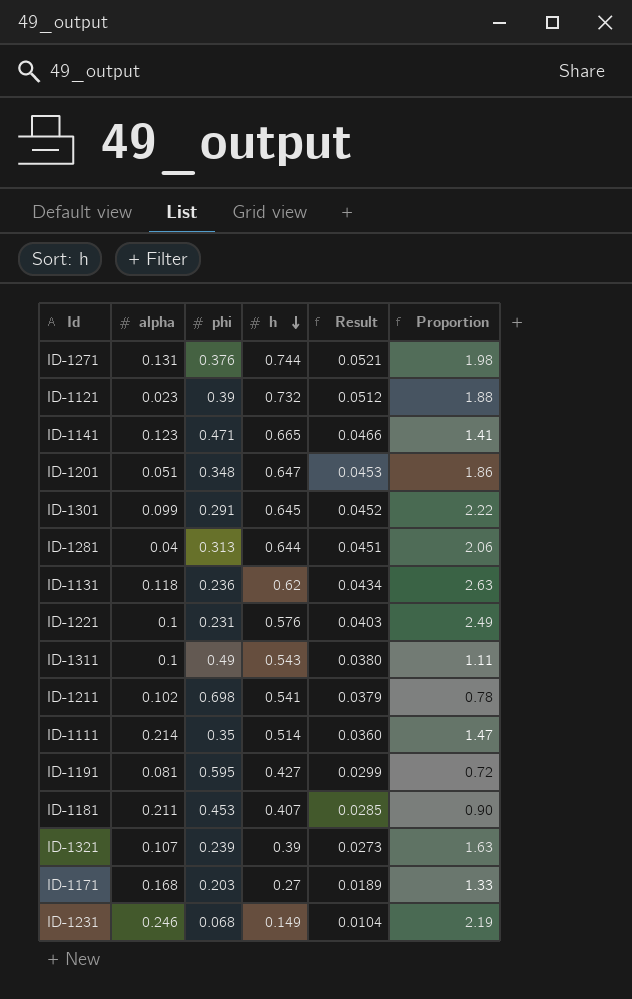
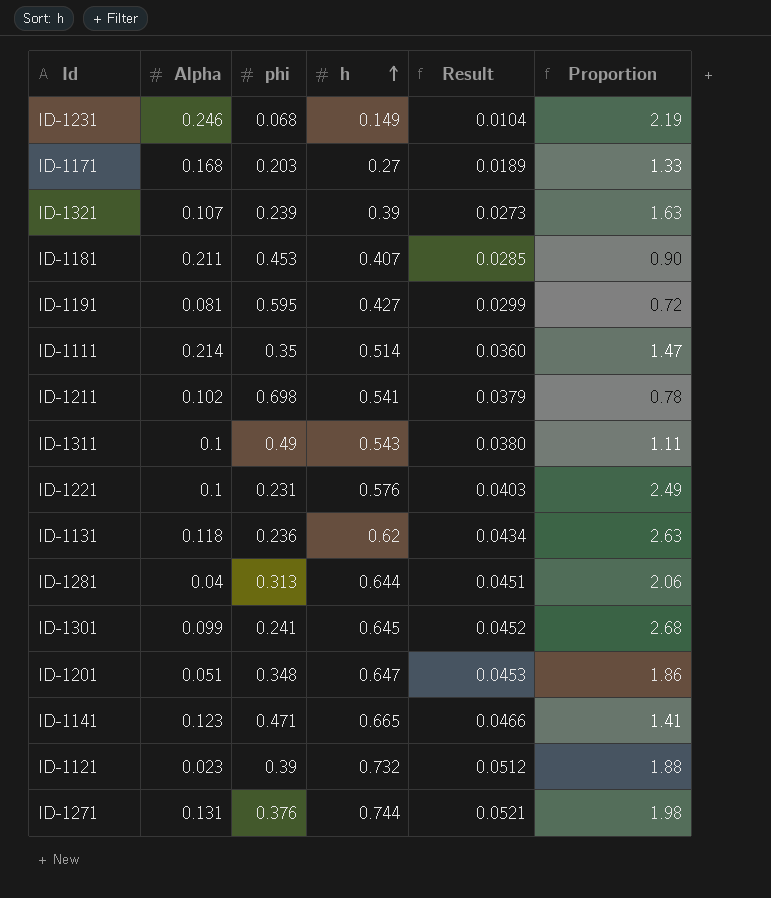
row order: h descending -> h ascending
column name: alpha -> Alpha
ID-1301 | phi: 0.291 -> 0.241
ID-1301 | Proportion: 2.22 -> 2.68

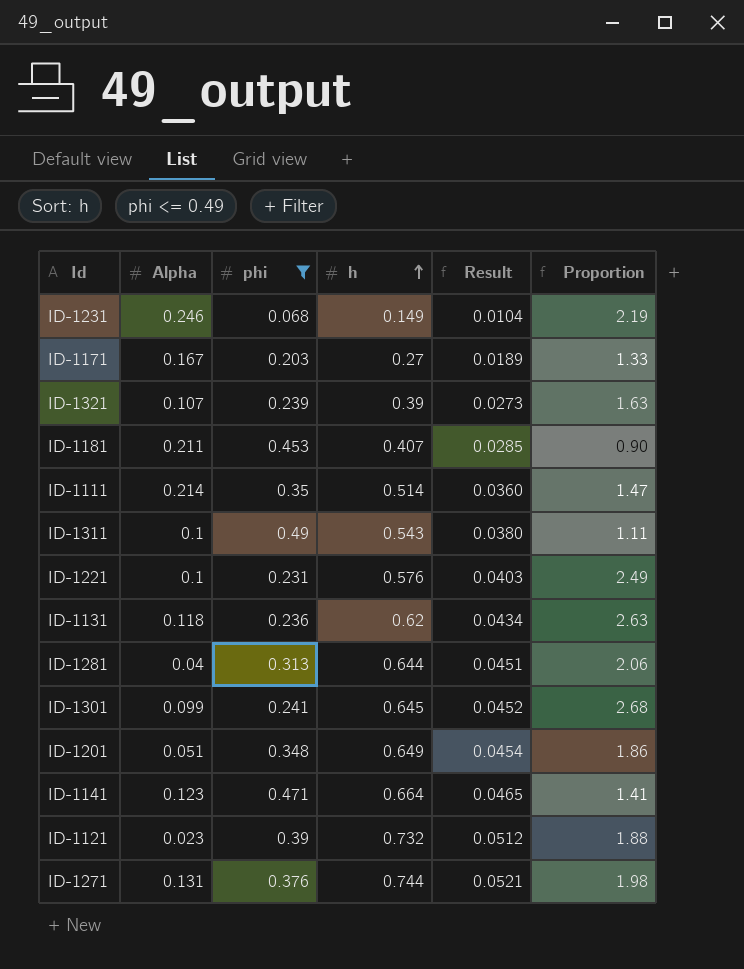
filter: none -> phi <= 0.49
ID-1171 | Alpha: 0.168 -> 0.167
ID-1201 | h: 0.647 -> 0.649
ID-1201 | Result: 0.0453 -> 0.0454
ID-1141 | h: 0.665 -> 0.664
ID-1141 | Result: 0.0466 -> 0.0465

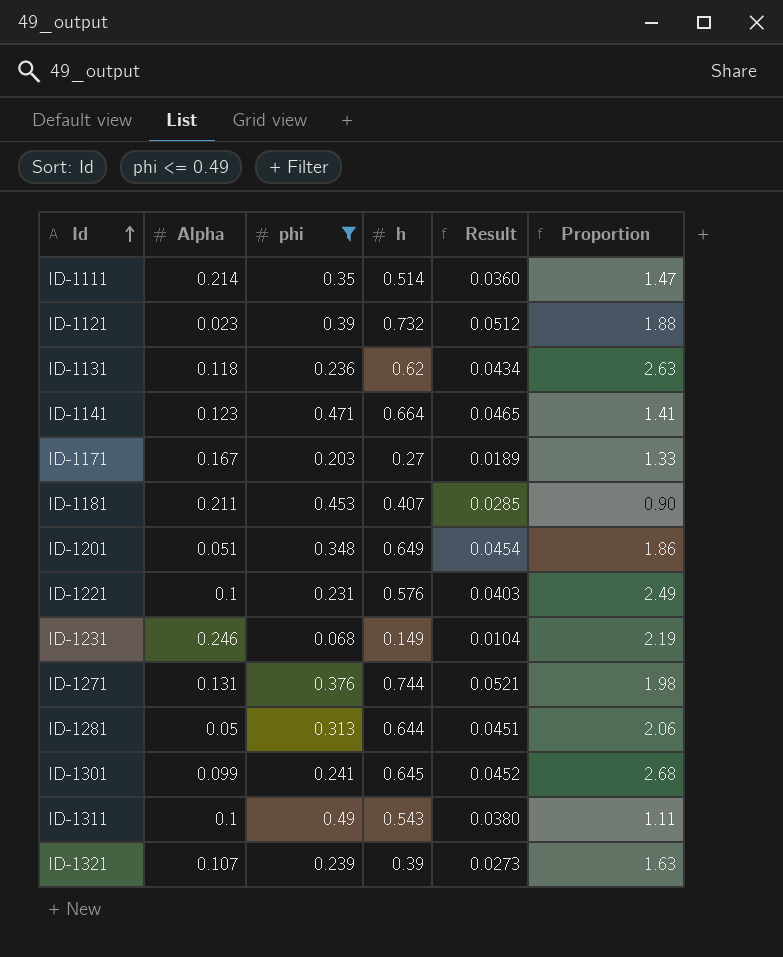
row order: h ascending -> Id ascending
ID-1281 | Alpha: 0.04 -> 0.05

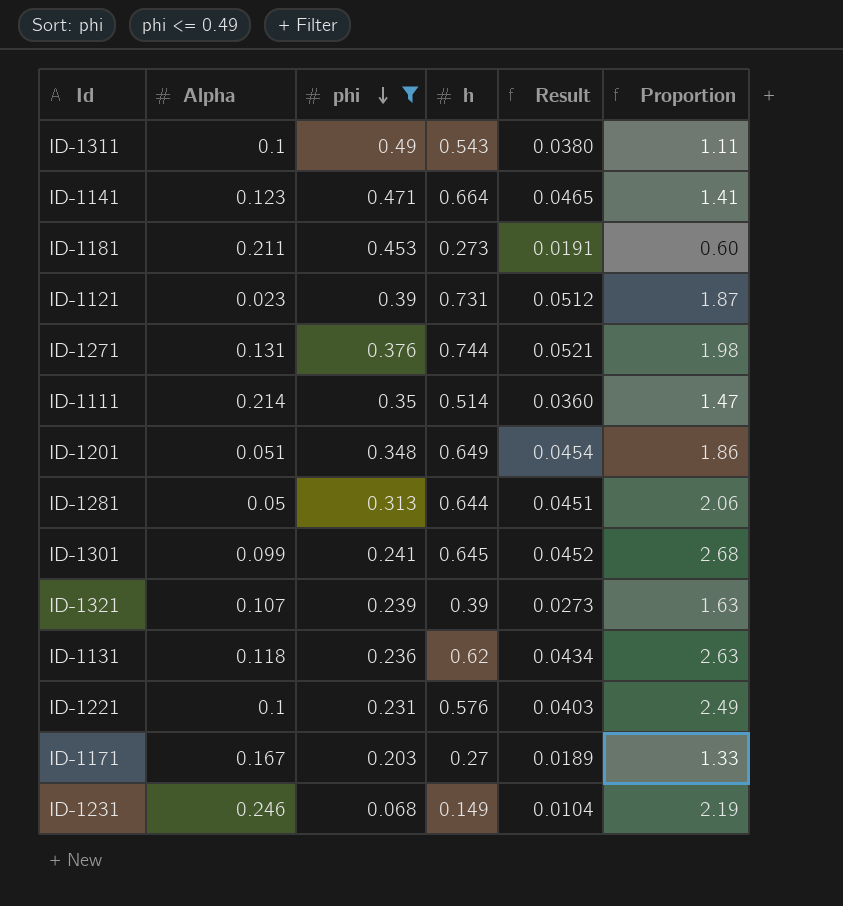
row order: Id ascending -> phi descending
ID-1181 | h: 0.407 -> 0.273
ID-1181 | Result: 0.0285 -> 0.0191
ID-1181 | Proportion: 0.90 -> 0.60
ID-1121 | h: 0.732 -> 0.731
ID-1121 | Proportion: 1.88 -> 1.87

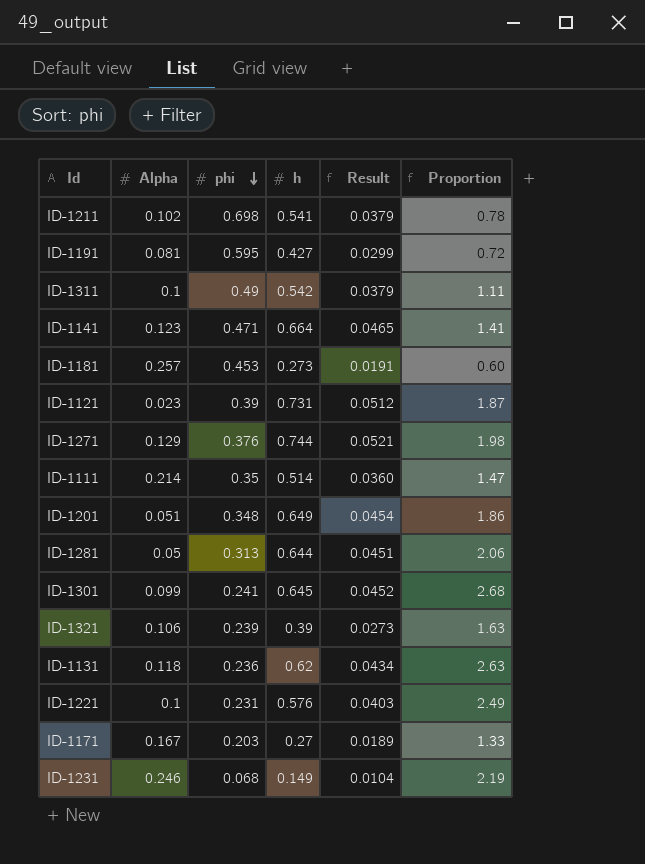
filter: phi <= 0.49 -> none
ID-1311 | h: 0.543 -> 0.542
ID-1311 | Result: 0.0380 -> 0.0379
ID-1181 | Alpha: 0.211 -> 0.257
ID-1271 | Alpha: 0.131 -> 0.129
ID-1321 | Alpha: 0.107 -> 0.106

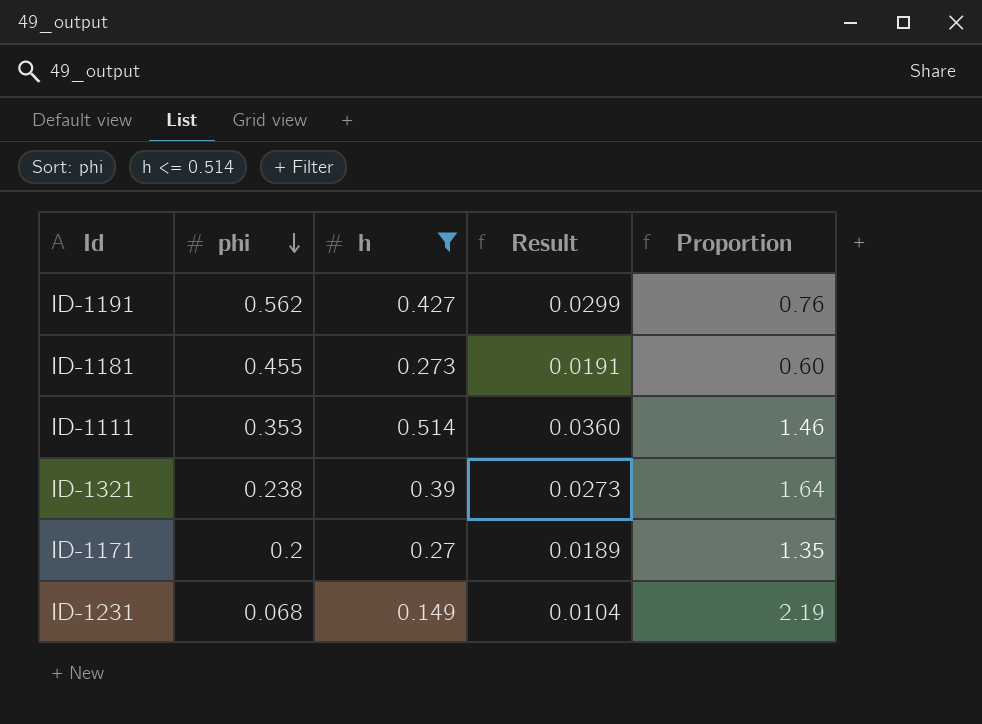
filter: none -> h <= 0.514
column Alpha | position: 2 -> none
ID-1191 | phi: 0.595 -> 0.562
ID-1191 | Proportion: 0.72 -> 0.76
ID-1181 | phi: 0.453 -> 0.455
ID-1111 | phi: 0.35 -> 0.353
ID-1111 | Proportion: 1.47 -> 1.46
ID-1321 | phi: 0.239 -> 0.238
ID-1321 | Proportion: 1.63 -> 1.64
ID-1171 | phi: 0.203 -> 0.2
ID-1171 | Proportion: 1.33 -> 1.35

